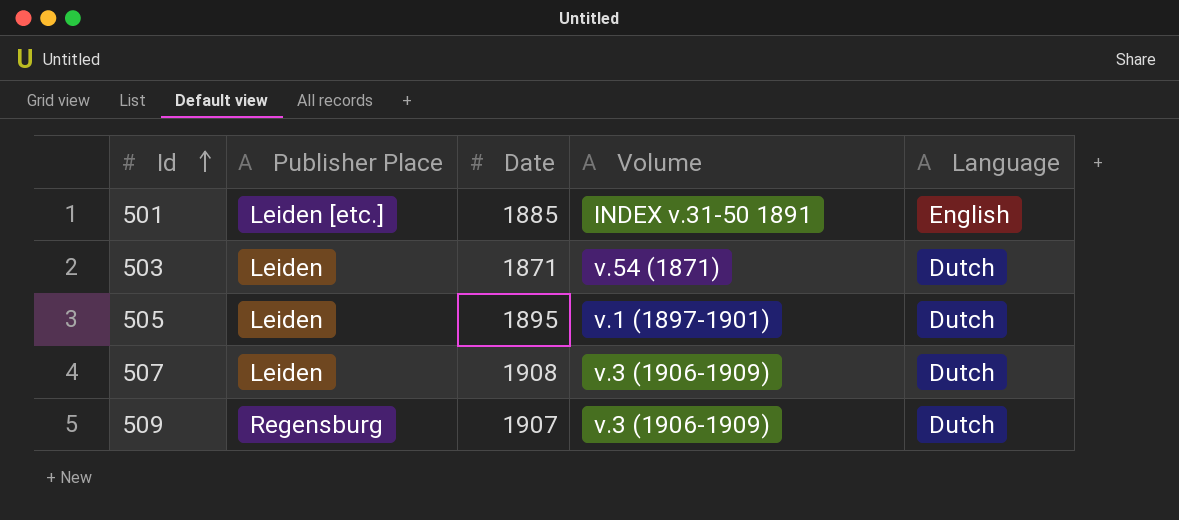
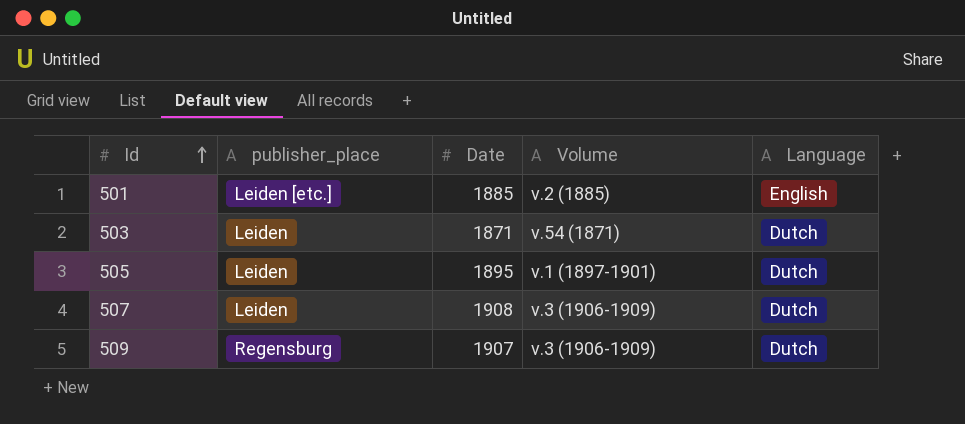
column name: Publisher Place -> publisher_place
501 | Volume: INDEX v.31-50 1891 -> v.2 (1885)

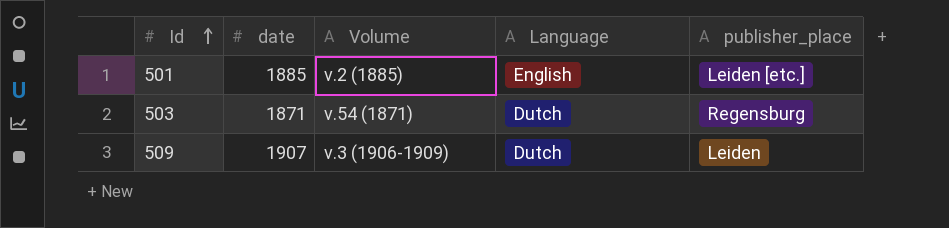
column name: Date -> date
column publisher_place | position: 2 -> 5
row 505: Leiden | 1895 | v.1 (1897-1901) | Dutch -> none
row 507: Leiden | 1908 | v.3 (1906-1909) | Dutch -> none
503 | publisher_place: Leiden -> Regensburg
509 | publisher_place: Regensburg -> Leiden

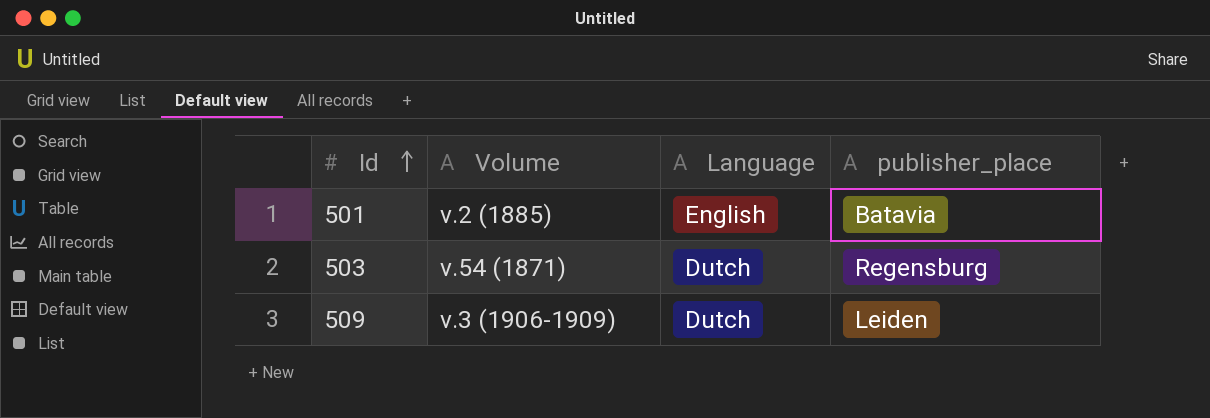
column date | position: 2 -> none
501 | publisher_place: Leiden [etc.] -> Batavia

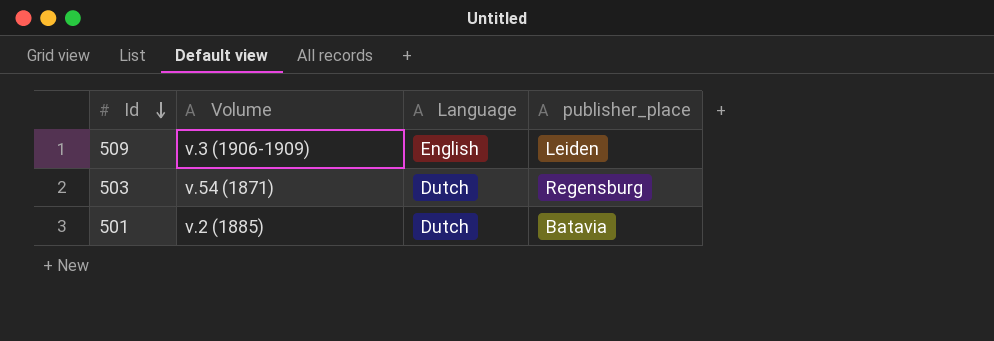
row order: Id ascending -> Id descending
509 | Language: Dutch -> English
501 | Language: English -> Dutch

